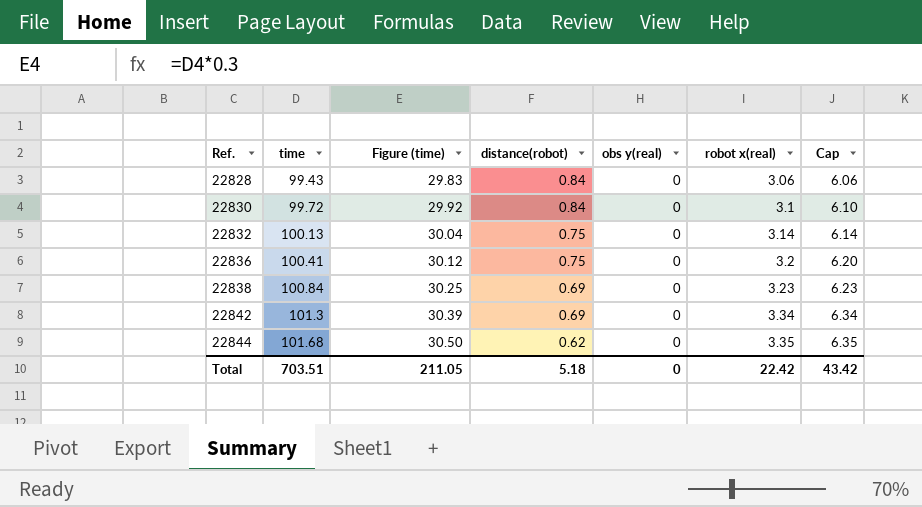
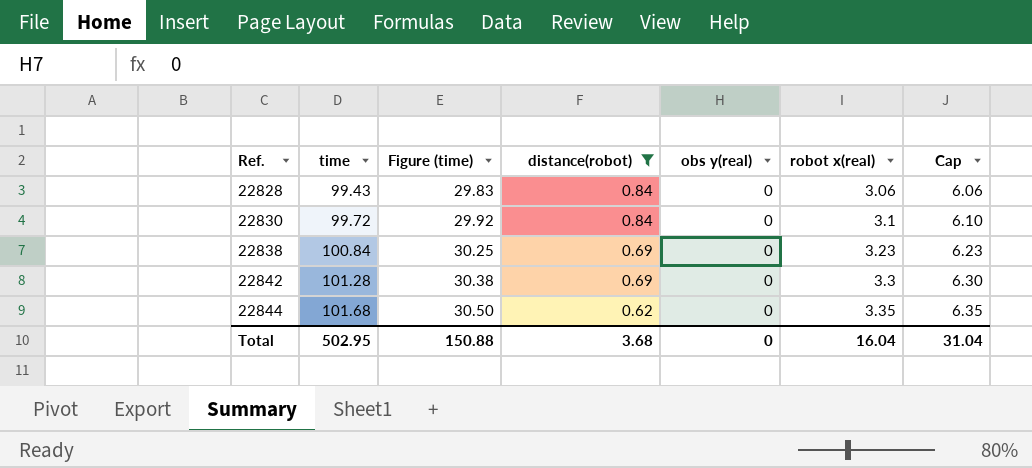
filter: none -> distance(robot) != 0.75
22842 | time: 101.3 -> 101.28
22842 | Figure (time): 30.39 -> 30.38
22842 | robot x(real): 3.34 -> 3.3
22842 | Cap: 6.34 -> 6.30
Total | time: 703.51 -> 502.95
Total | Figure (time): 211.05 -> 150.88
Total | distance(robot): 5.18 -> 3.68
Total | robot x(real): 22.42 -> 16.04
Total | Cap: 43.42 -> 31.04

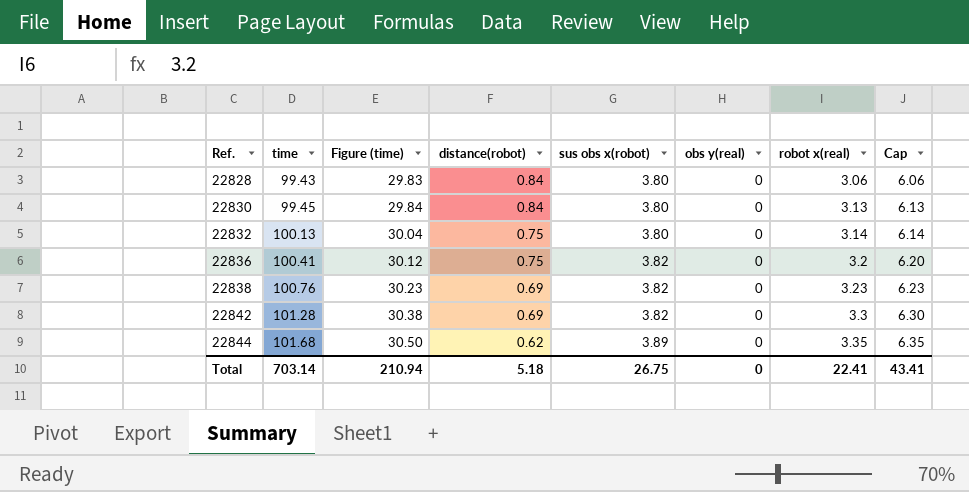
filter: distance(robot) != 0.75 -> none
column sus obs x(robot) | position: none -> 5
22830 | time: 99.72 -> 99.45
22830 | Figure (time): 29.92 -> 29.84
22830 | robot x(real): 3.1 -> 3.13
22830 | Cap: 6.10 -> 6.13
22838 | time: 100.84 -> 100.76
22838 | Figure (time): 30.25 -> 30.23
Total | time: 502.95 -> 703.14
Total | Figure (time): 150.88 -> 210.94
Total | distance(robot): 3.68 -> 5.18
Total | robot x(real): 16.04 -> 22.41
Total | Cap: 31.04 -> 43.41

